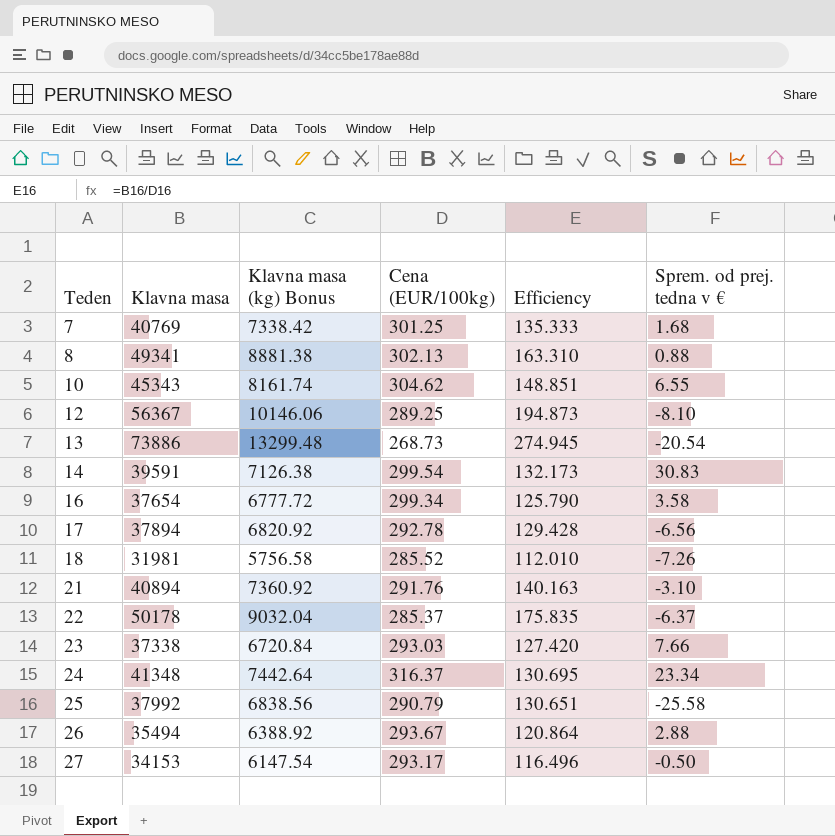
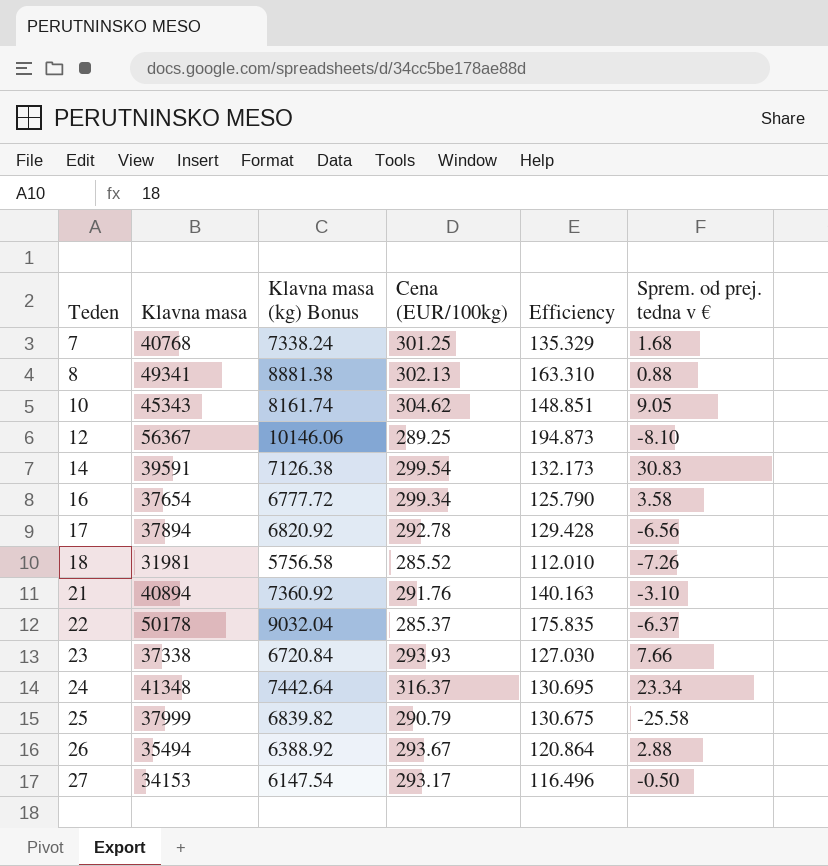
row 13: 73886 | 13299.48 | 268.73 | 274.945 | -20.54 -> none
7 | Klavna masa: 40769 -> 40768
7 | Klavna masa (kg) Bonus: 7338.42 -> 7338.24
7 | Efficiency: 135.333 -> 135.329
10 | Sprem. od prej. tedna v €: 6.55 -> 9.05
23 | Cena (EUR/100kg): 293.03 -> 293.93
23 | Efficiency: 127.420 -> 127.030
25 | Klavna masa: 37992 -> 37999
25 | Klavna masa (kg) Bonus: 6838.56 -> 6839.82
25 | Efficiency: 130.651 -> 130.675

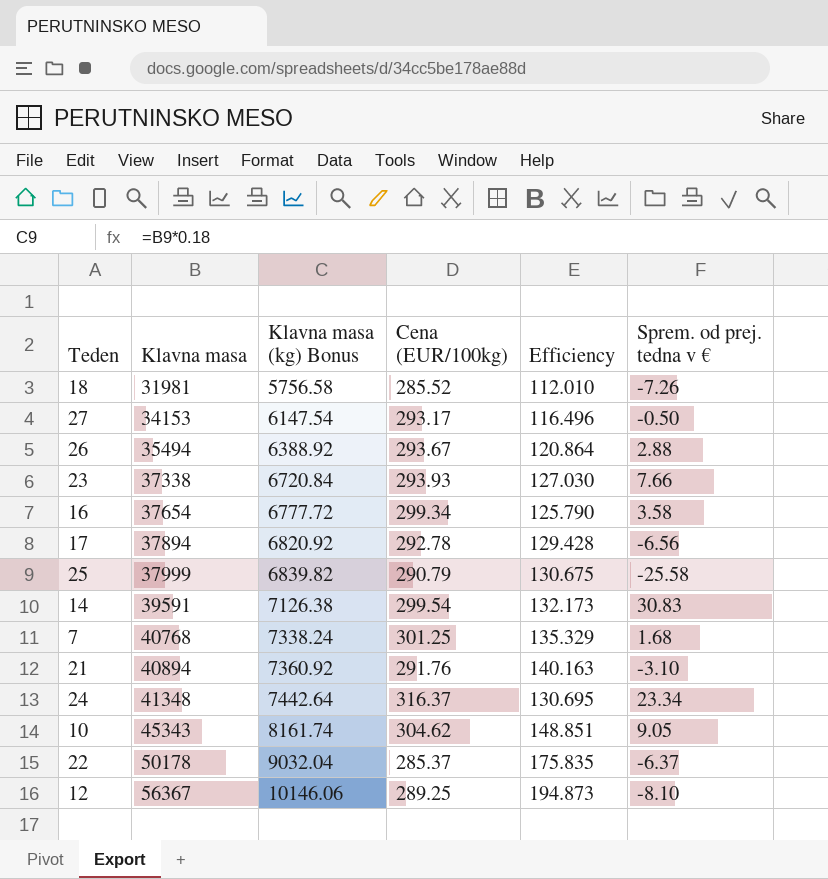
row order: Teden ascending -> Klavna masa ascending
row 8: 49341 | 8881.38 | 302.13 | 163.310 | 0.88 -> none

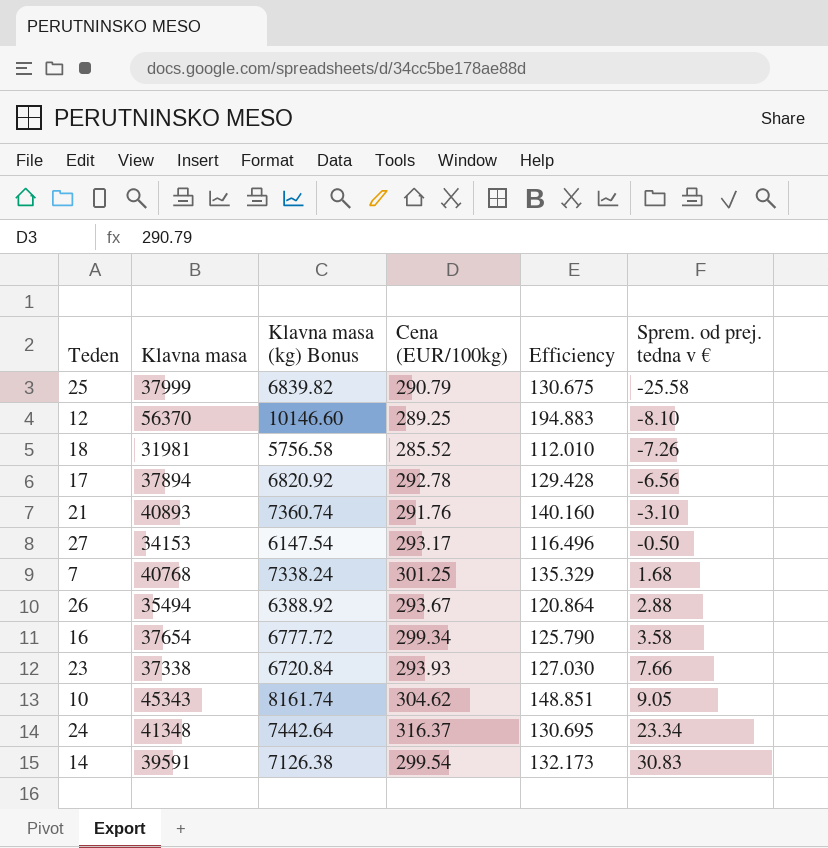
row order: Klavna masa ascending -> Sprem. od prej. tedna v € ascending
row 22: 50178 | 9032.04 | 285.37 | 175.835 | -6.37 -> none
12 | Klavna masa: 56367 -> 56370
12 | Klavna masa (kg) Bonus: 10146.06 -> 10146.60
12 | Efficiency: 194.873 -> 194.883
21 | Klavna masa: 40894 -> 40893
21 | Klavna masa (kg) Bonus: 7360.92 -> 7360.74
21 | Efficiency: 140.163 -> 140.160

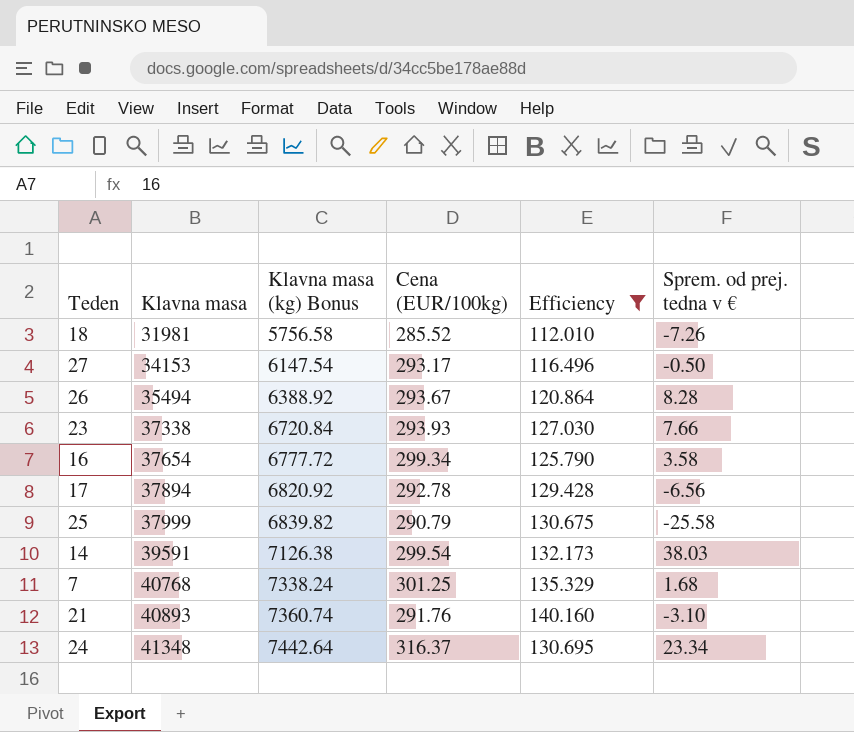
filter: none -> Efficiency <= 140.160
row order: Sprem. od prej. tedna v € ascending -> Klavna masa ascending
26 | Sprem. od prej. tedna v €: 2.88 -> 8.28
14 | Sprem. od prej. tedna v €: 30.83 -> 38.03

